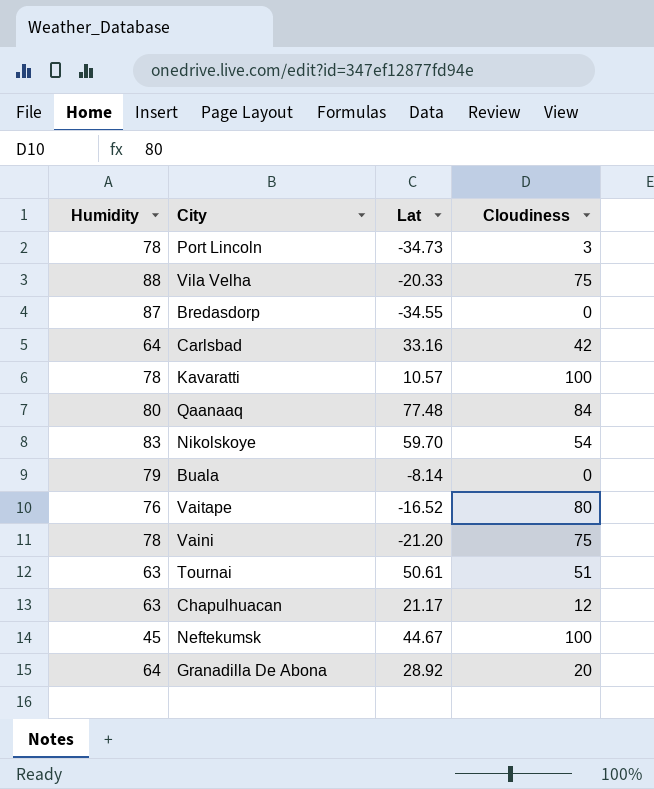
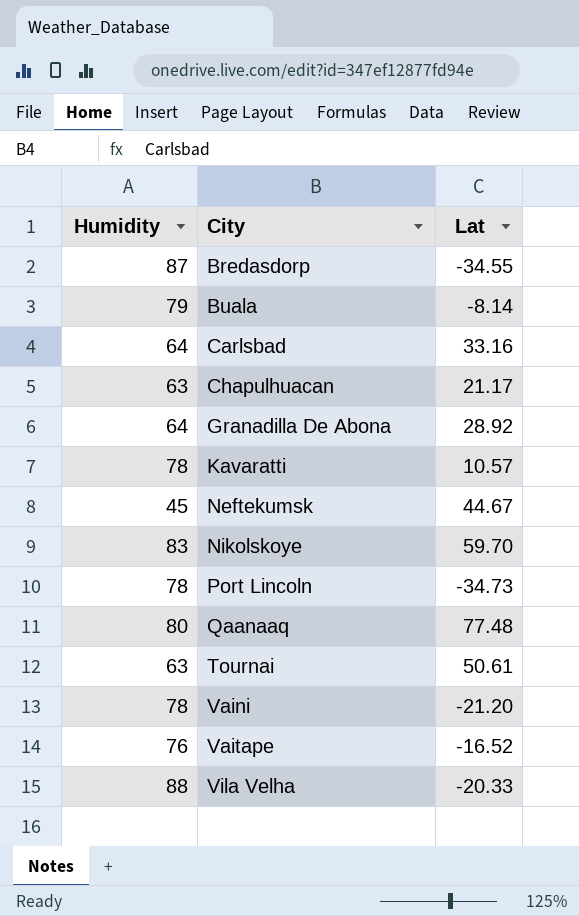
row order: none -> City ascending
column Cloudiness | position: 4 -> none

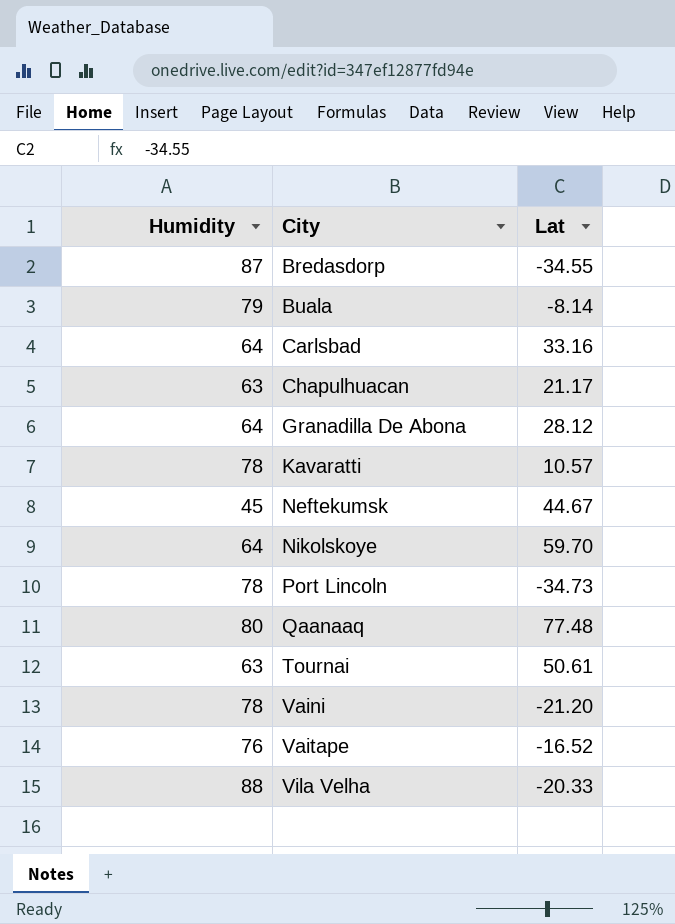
Granadilla De Abona | Lat: 28.92 -> 28.12
Nikolskoye | Humidity: 83 -> 64

